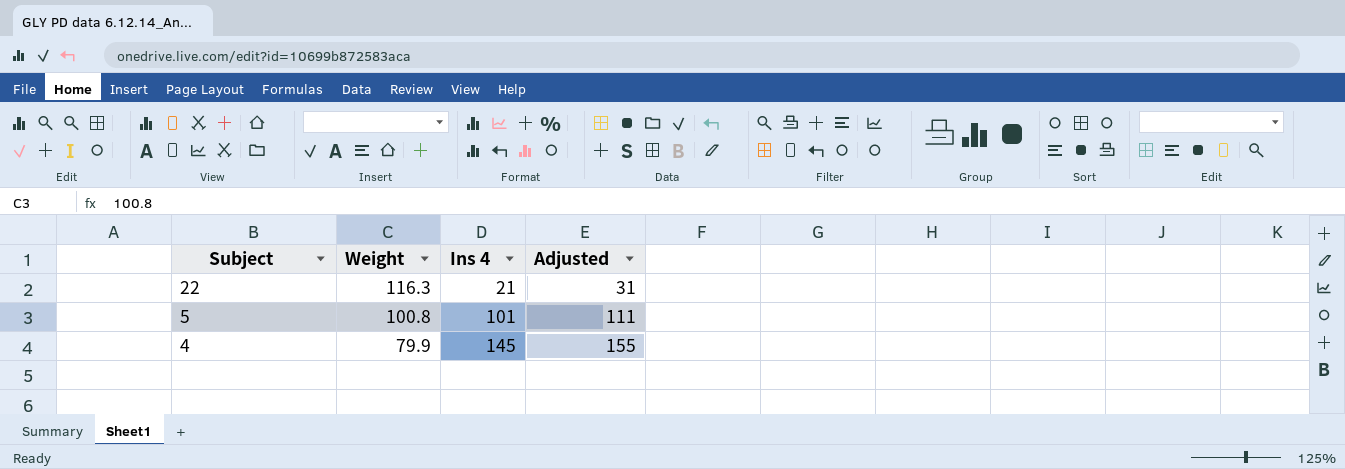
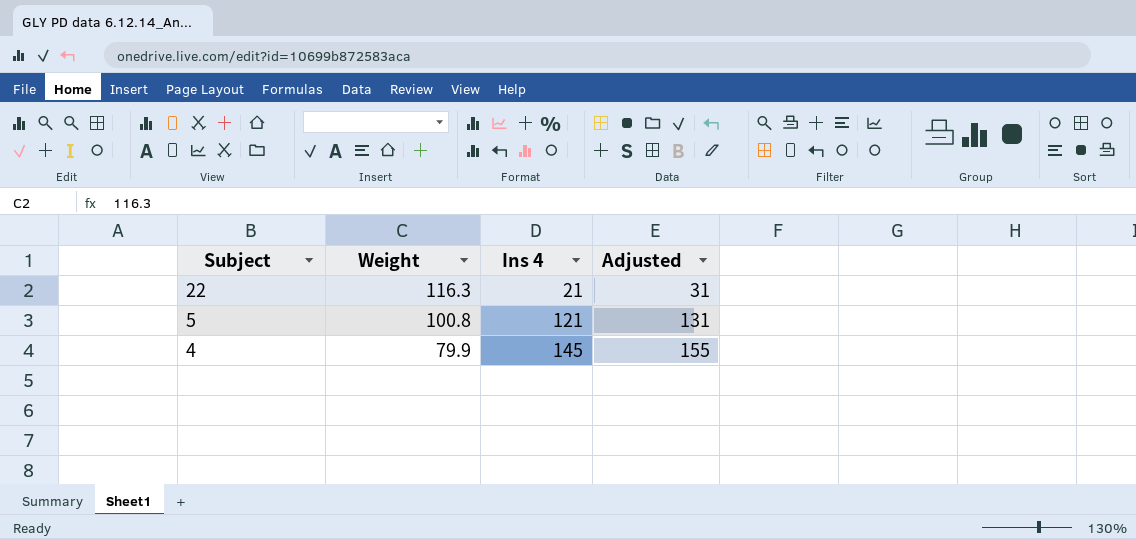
5 | Ins 4: 101 -> 121
5 | Adjusted: 111 -> 131

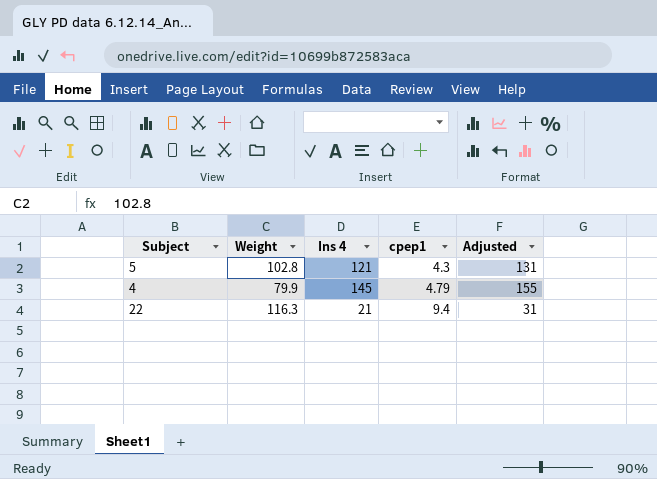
row order: Subject descending -> cpep1 ascending
column cpep1 | position: none -> 4
5 | Weight: 100.8 -> 102.8

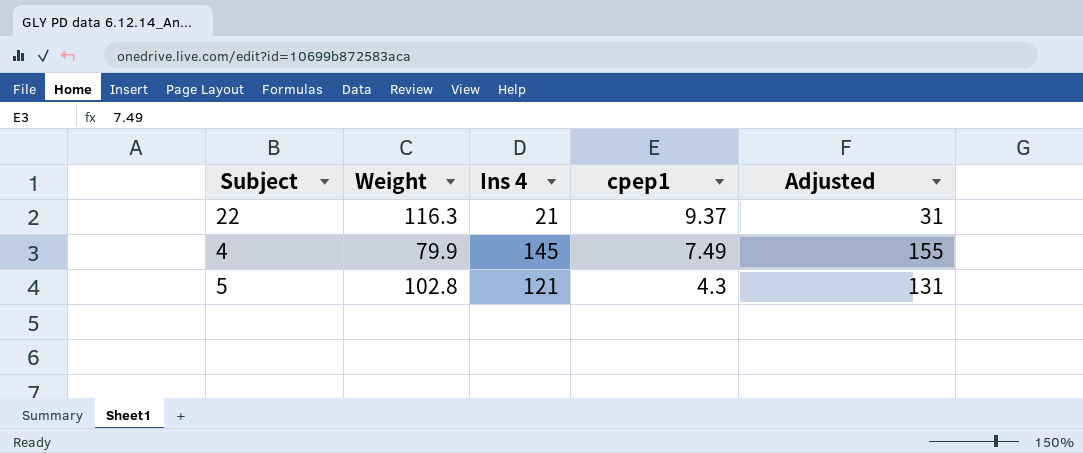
row order: cpep1 ascending -> cpep1 descending
22 | cpep1: 9.4 -> 9.37
4 | cpep1: 4.79 -> 7.49

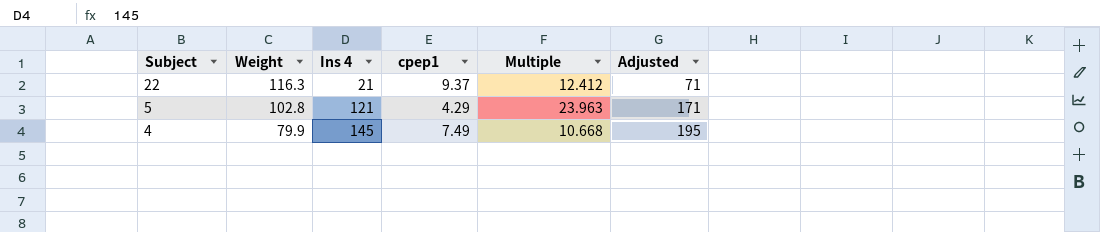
row order: cpep1 descending -> Subject descending
column Multiple | formula: none -> [Weight] / [cpep1]
column Adjusted | formula: [Ins 4] + 10 -> [Ins 4] + 50
5 | cpep1: 4.3 -> 4.29

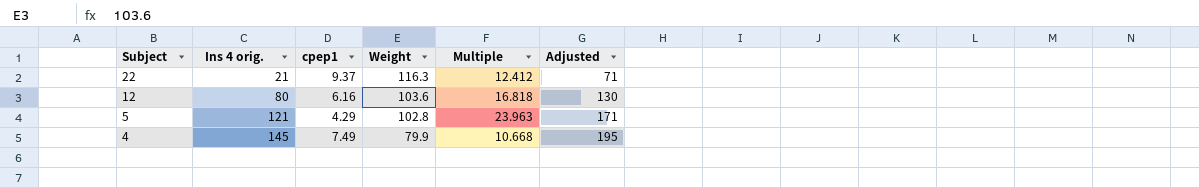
column name: Ins 4 -> Ins 4 orig.
column Weight | position: 2 -> 4
row 12: none -> 80 | 6.16 | 103.6 | 16.818 | 130

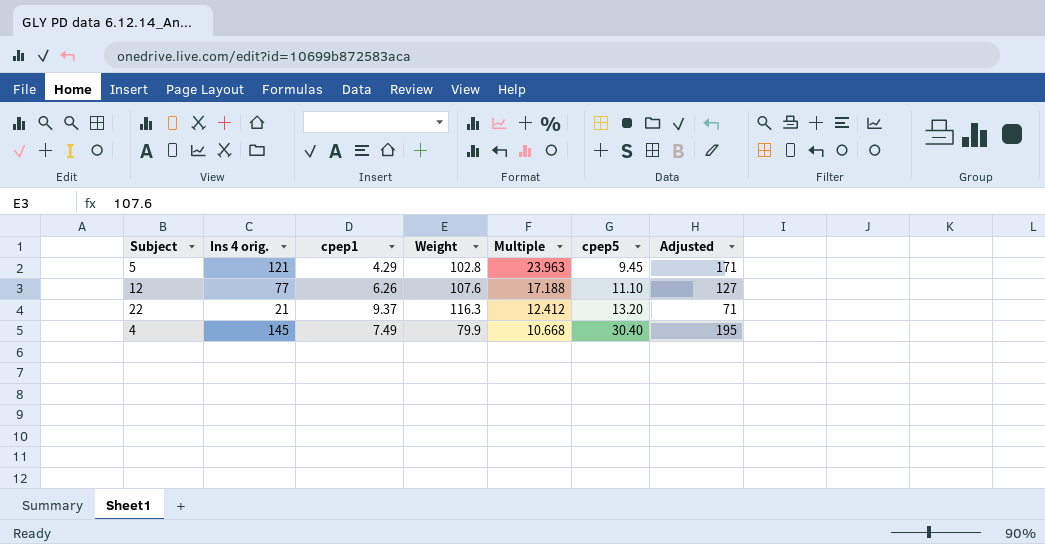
row order: Subject descending -> Multiple descending
column cpep5 | position: none -> 6
12 | Ins 4 orig.: 80 -> 77
12 | cpep1: 6.16 -> 6.26
12 | Weight: 103.6 -> 107.6
12 | Multiple: 16.818 -> 17.188
12 | Adjusted: 130 -> 127

